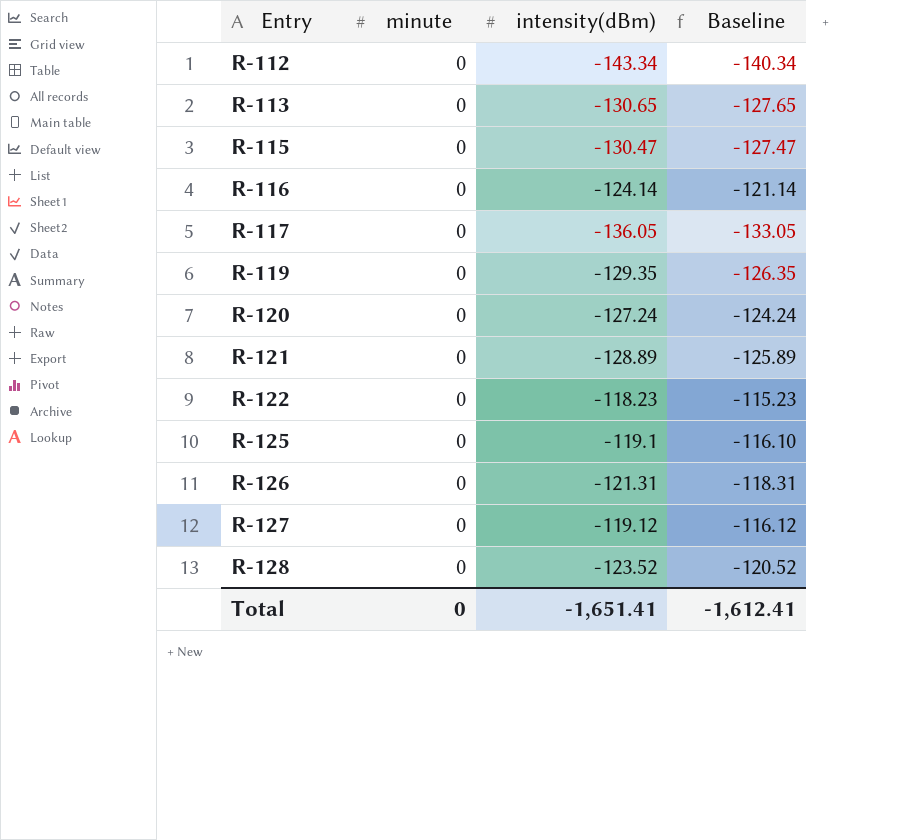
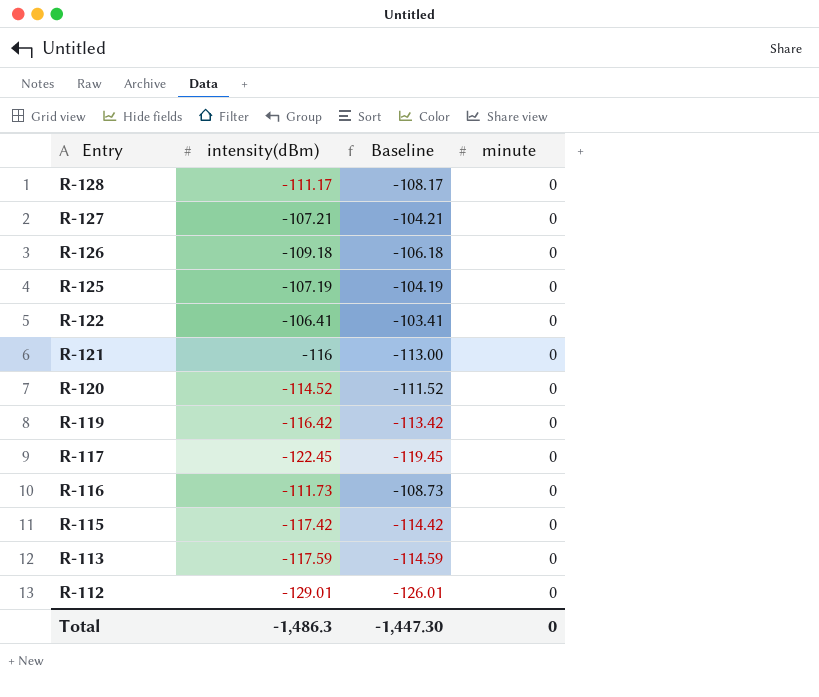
row order: Entry ascending -> Entry descending
column minute | position: 2 -> 4
R-128 | intensity(dBm): -123.52 -> -111.17
R-128 | Baseline: -120.52 -> -108.17
R-127 | intensity(dBm): -119.12 -> -107.21
R-127 | Baseline: -116.12 -> -104.21
R-126 | intensity(dBm): -121.31 -> -109.18
R-126 | Baseline: -118.31 -> -106.18
R-125 | intensity(dBm): -119.1 -> -107.19
R-125 | Baseline: -116.10 -> -104.19
R-122 | intensity(dBm): -118.23 -> -106.41
R-122 | Baseline: -115.23 -> -103.41
R-121 | intensity(dBm): -128.89 -> -116
R-121 | Baseline: -125.89 -> -113.00
R-120 | intensity(dBm): -127.24 -> -114.52
R-120 | Baseline: -124.24 -> -111.52
R-119 | intensity(dBm): -129.35 -> -116.42
R-119 | Baseline: -126.35 -> -113.42
R-117 | intensity(dBm): -136.05 -> -122.45
R-117 | Baseline: -133.05 -> -119.45
R-116 | intensity(dBm): -124.14 -> -111.73
R-116 | Baseline: -121.14 -> -108.73
R-115 | intensity(dBm): -130.47 -> -117.42
R-115 | Baseline: -127.47 -> -114.42
R-113 | intensity(dBm): -130.65 -> -117.59
R-113 | Baseline: -127.65 -> -114.59
R-112 | intensity(dBm): -143.34 -> -129.01
R-112 | Baseline: -140.34 -> -126.01
Total | intensity(dBm): -1,651.41 -> -1,486.3
Total | Baseline: -1,612.41 -> -1,447.30

